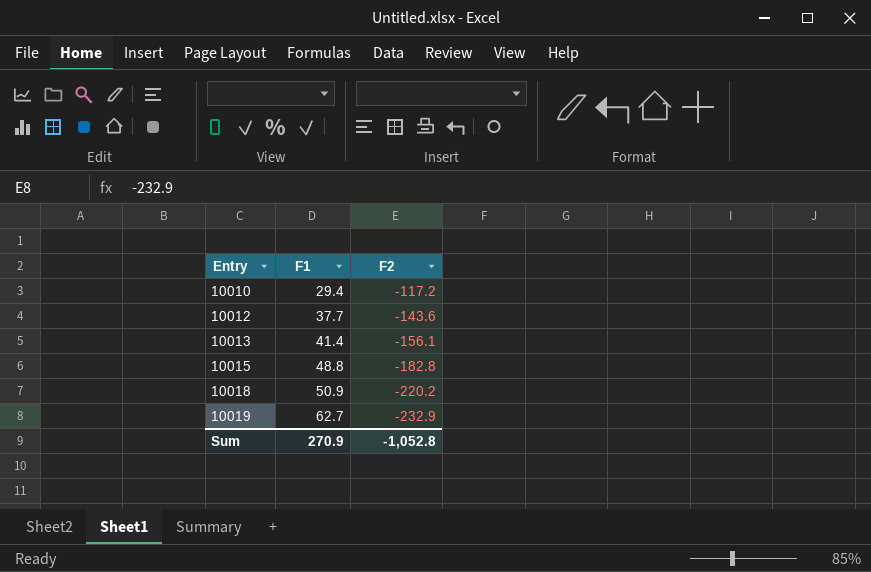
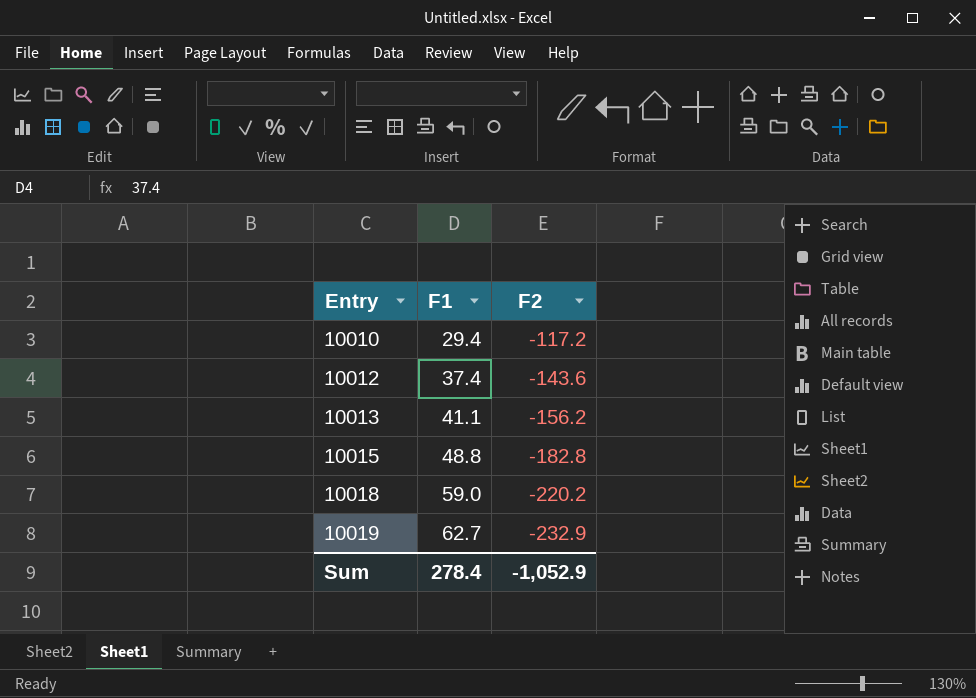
10012 | F1: 37.7 -> 37.4
10013 | F1: 41.4 -> 41.1
10013 | F2: -156.1 -> -156.2
10018 | F1: 50.9 -> 59.0
Sum | F1: 270.9 -> 278.4
Sum | F2: -1,052.8 -> -1,052.9

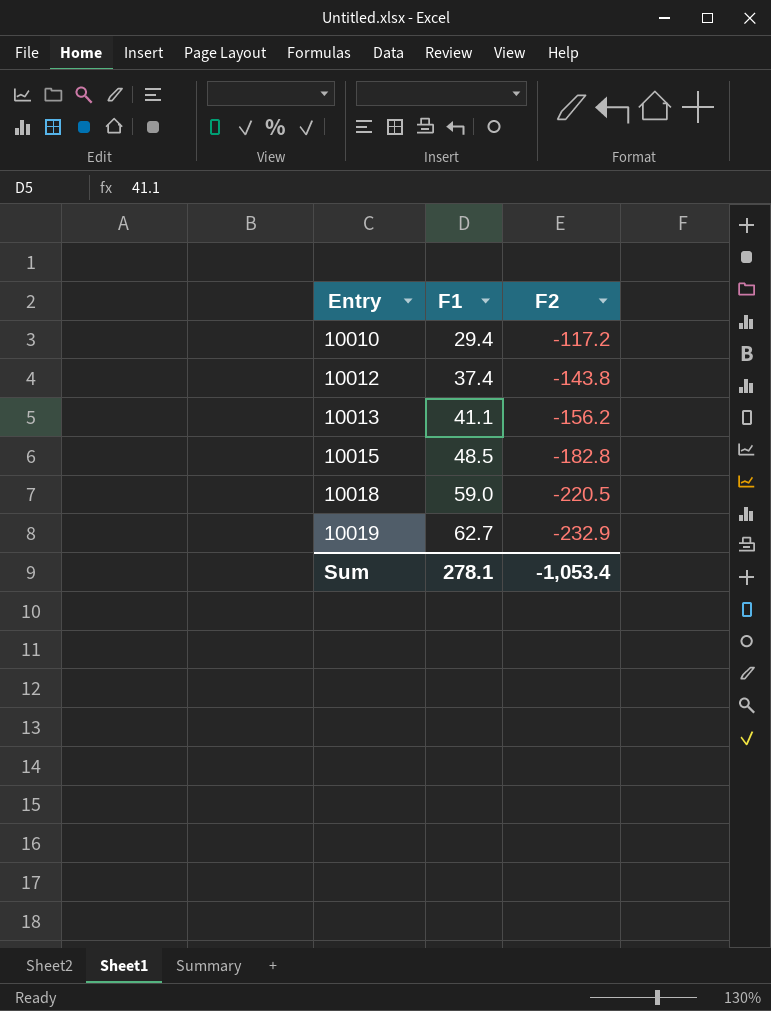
10012 | F2: -143.6 -> -143.8
10015 | F1: 48.8 -> 48.5
10018 | F2: -220.2 -> -220.5
Sum | F1: 278.4 -> 278.1
Sum | F2: -1,052.9 -> -1,053.4

